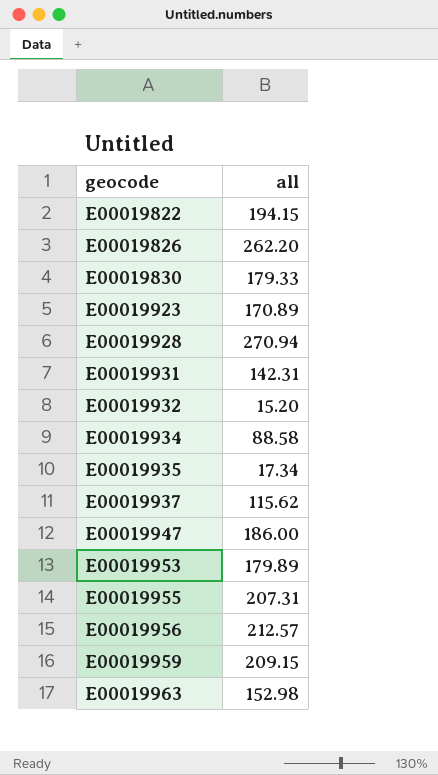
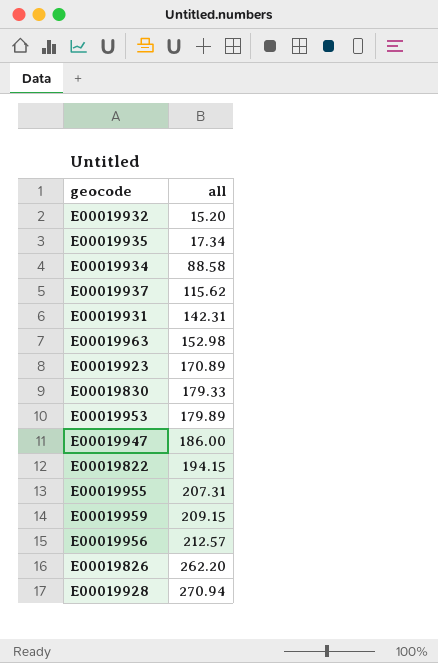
row order: geocode ascending -> all ascending

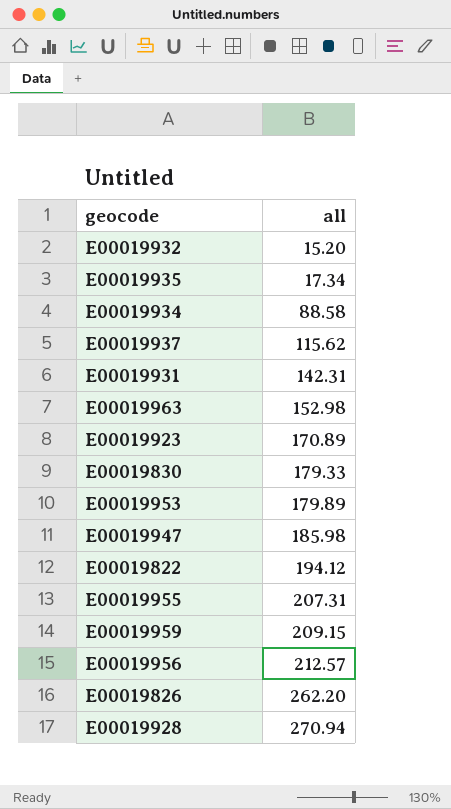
E00019947 | all: 186.00 -> 185.98
E00019822 | all: 194.15 -> 194.12

